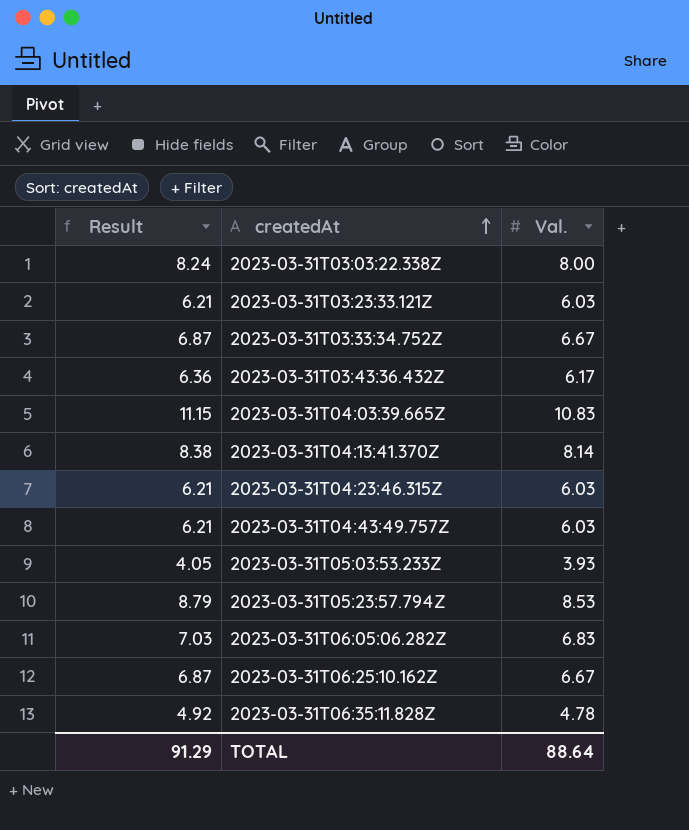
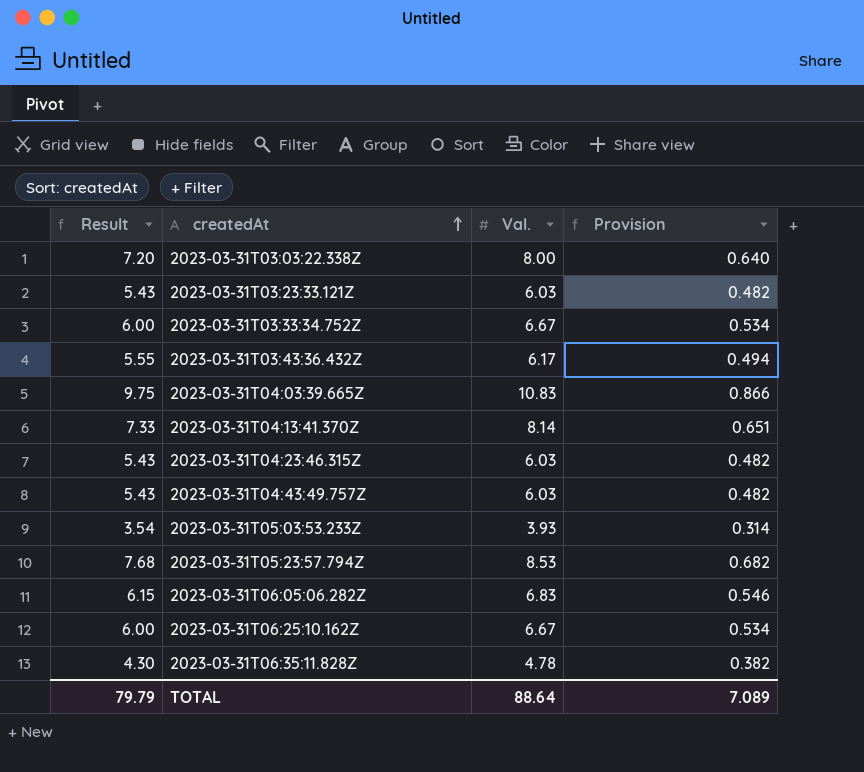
column Result | formula: [Val.] * 1.03 -> [Val.] * 0.9
column Provision | formula: none -> [Val.] * 0.08
TOTAL | Result: 91.29 -> 79.79

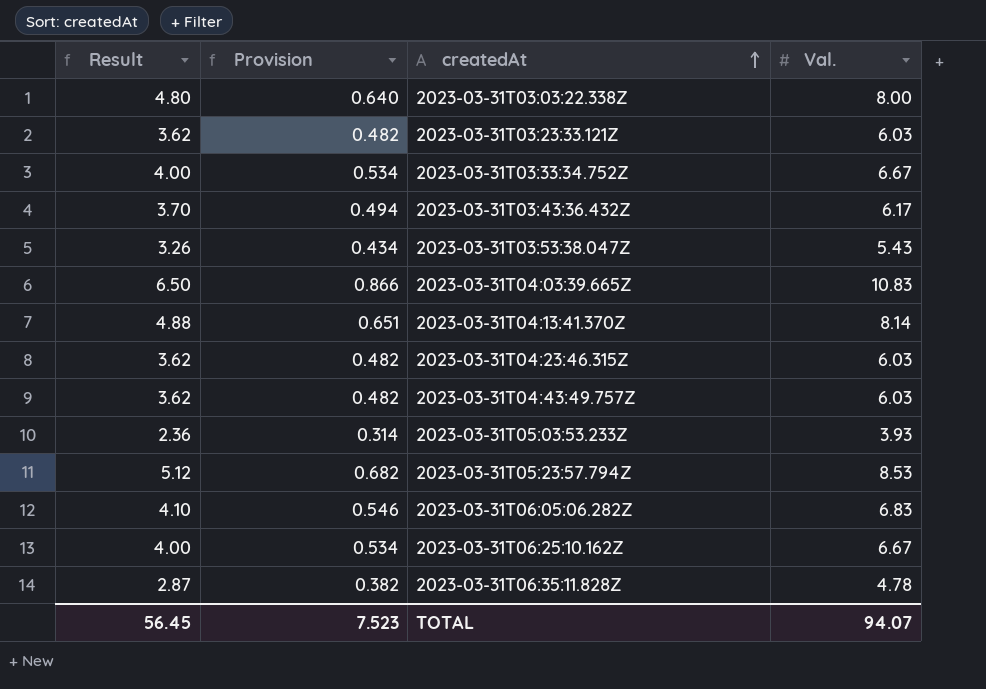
column Result | formula: [Val.] * 0.9 -> [Val.] * 0.6
column Provision | position: 4 -> 2
row 2023-03-31T03:53:38.047Z: none -> 3.26 | 0.434 | 5.43
TOTAL | Result: 79.79 -> 56.45
TOTAL | Provision: 7.089 -> 7.523
TOTAL | Val.: 88.64 -> 94.07

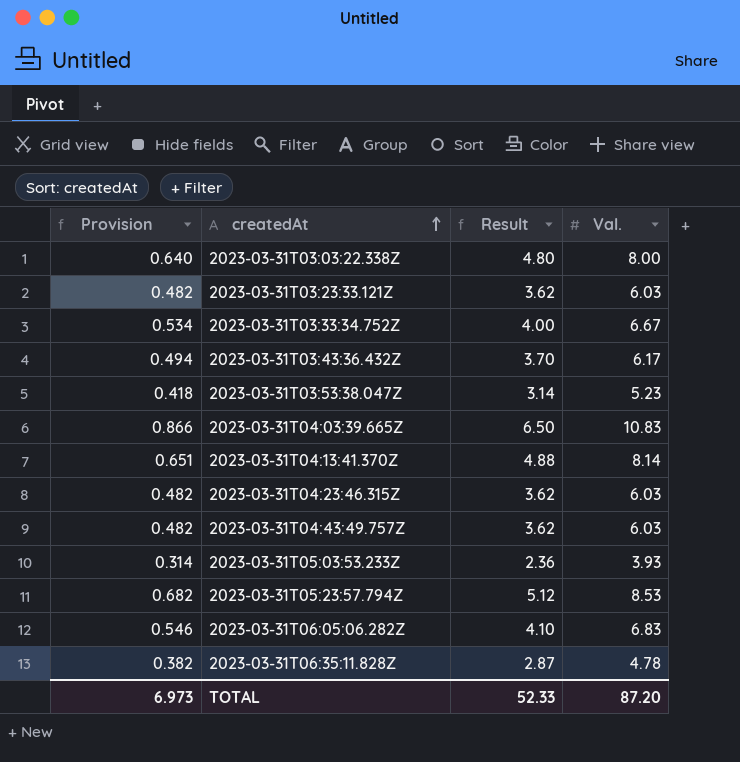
column Result | position: 1 -> 3
row 2023-03-31T06:25:10.162Z: 4.00 | 0.534 | 6.67 -> none
2023-03-31T03:53:38.047Z | Provision: 0.434 -> 0.418
2023-03-31T03:53:38.047Z | Result: 3.26 -> 3.14
2023-03-31T03:53:38.047Z | Val.: 5.43 -> 5.23
TOTAL | Provision: 7.523 -> 6.973
TOTAL | Result: 56.45 -> 52.33
TOTAL | Val.: 94.07 -> 87.20

